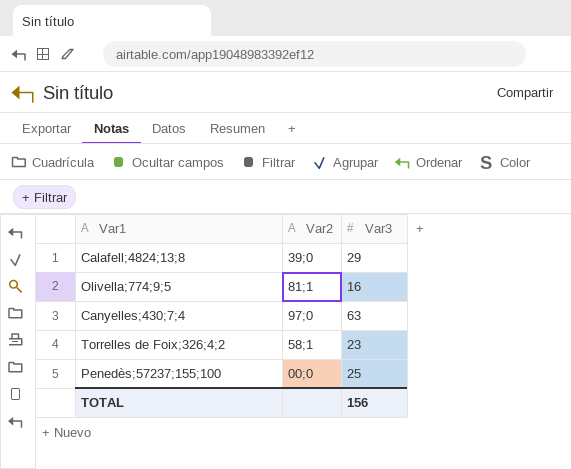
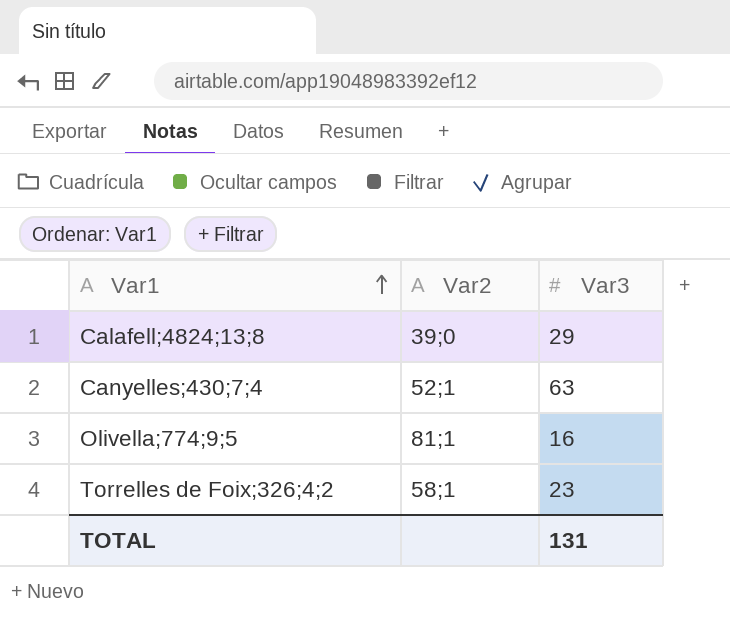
row order: none -> Var1 ascending
row Penedès;57237;155;100: 00;0 | 25 -> none
Canyelles;430;7;4 | Var2: 97;0 -> 52;1
TOTAL | Var3: 156 -> 131

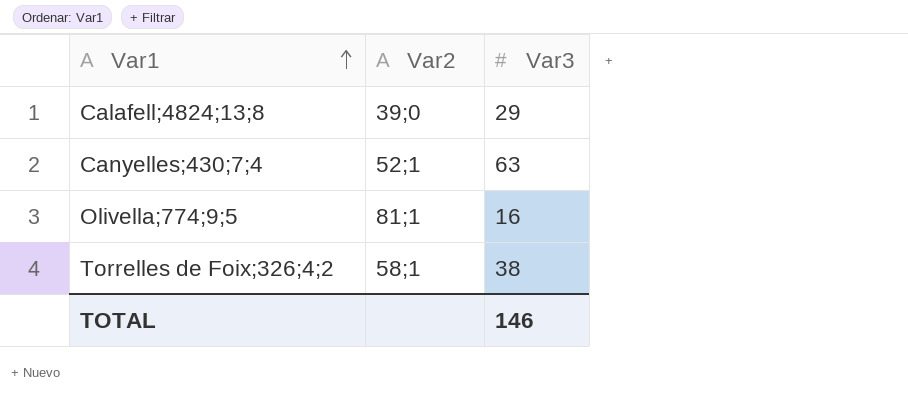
Torrelles de Foix;326;4;2 | Var3: 23 -> 38
TOTAL | Var3: 131 -> 146

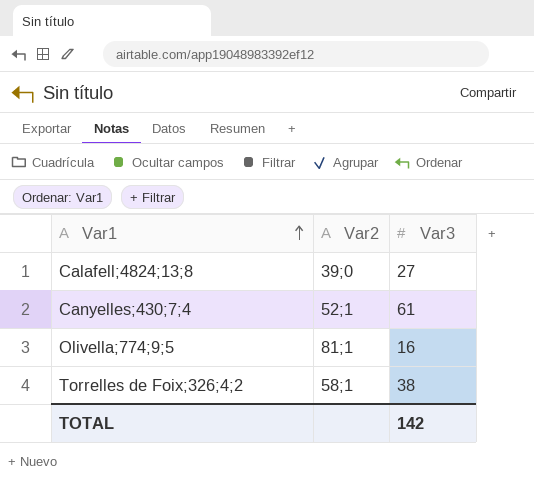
Calafell;4824;13;8 | Var3: 29 -> 27
Canyelles;430;7;4 | Var3: 63 -> 61
TOTAL | Var3: 146 -> 142

